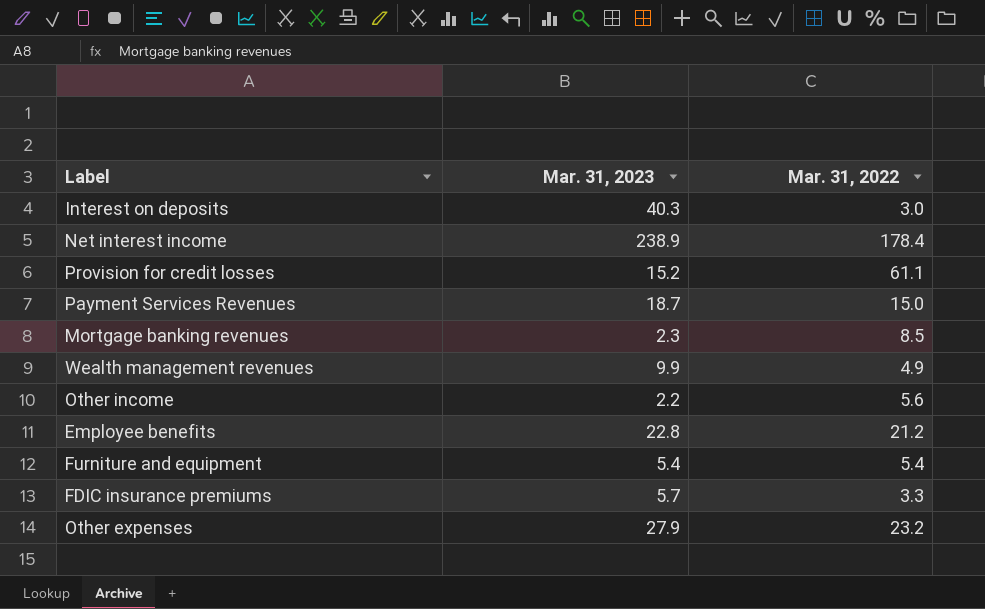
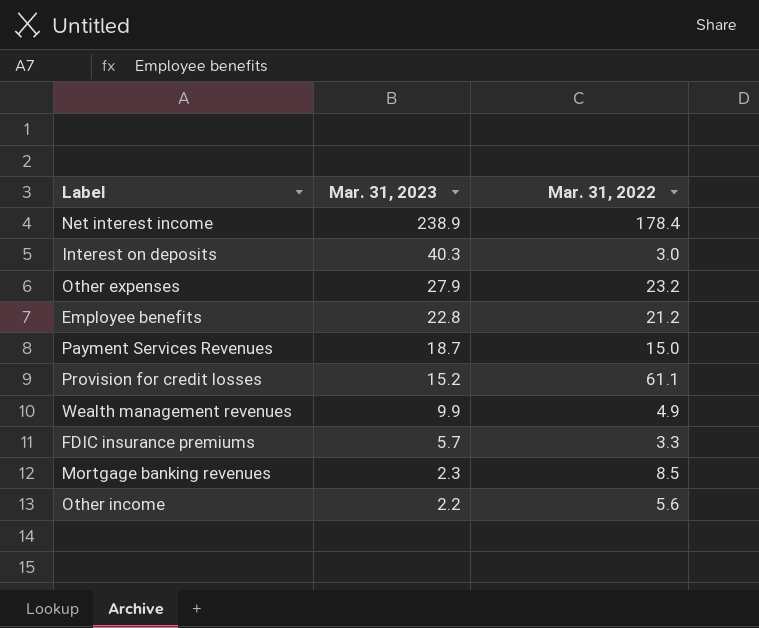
row order: none -> Mar. 31, 2023 descending
row Furniture and equipment: 5.4 | 5.4 -> none

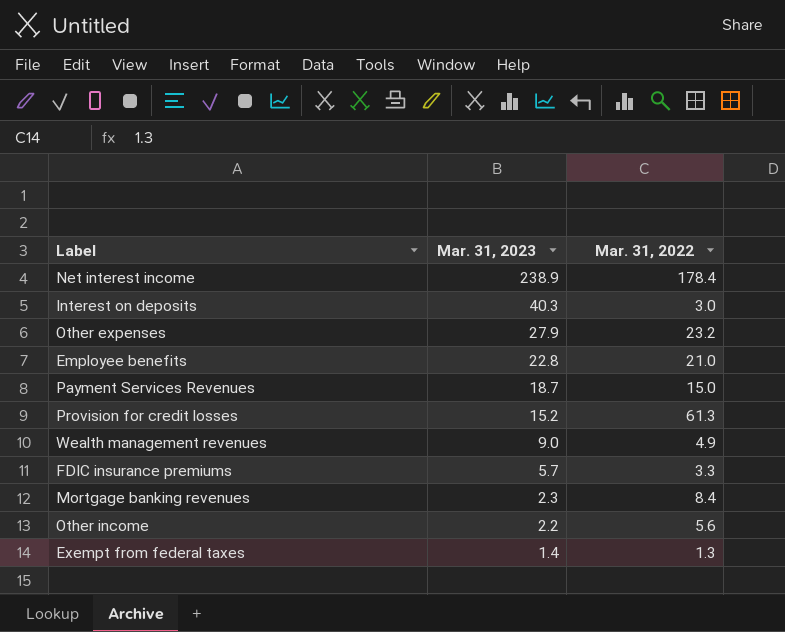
Employee benefits | Mar. 31, 2022: 21.2 -> 21.0
Provision for credit losses | Mar. 31, 2022: 61.1 -> 61.3
Wealth management revenues | Mar. 31, 2023: 9.9 -> 9.0
Mortgage banking revenues | Mar. 31, 2022: 8.5 -> 8.4
row Exempt from federal taxes: none -> 1.4 | 1.3

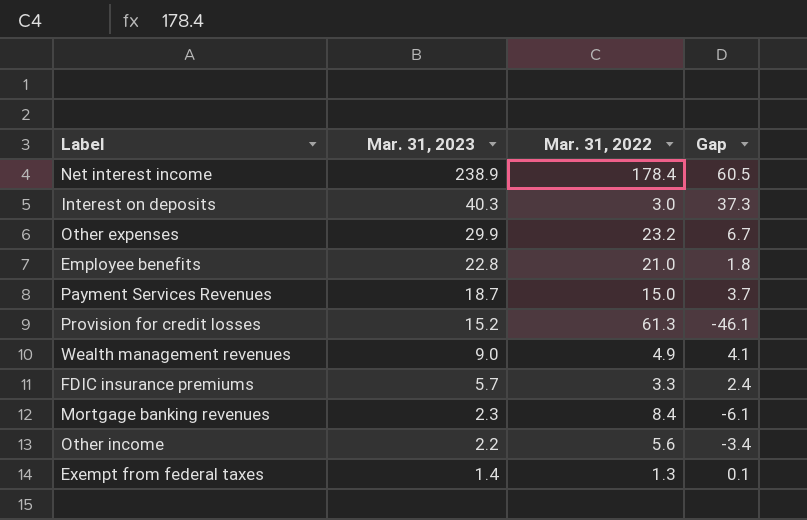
column Gap | formula: none -> [Mar. 31, 2023] - [Mar. 31, 2022]
Other expenses | Mar. 31, 2023: 27.9 -> 29.9

